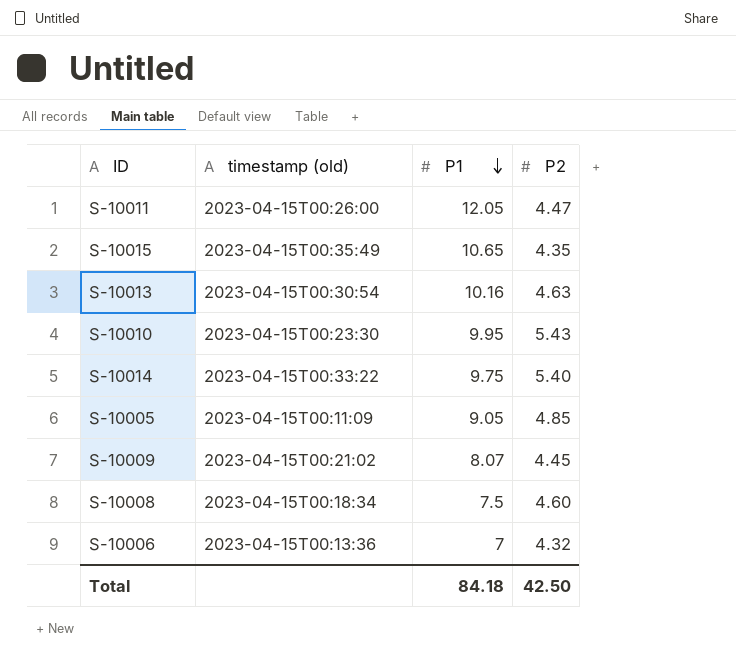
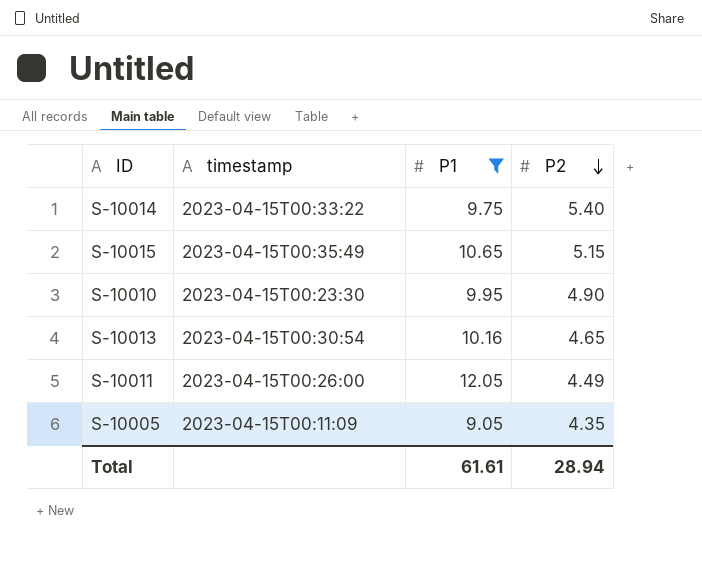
filter: none -> P1 >= 9.05
row order: P1 descending -> P2 descending
column name: timestamp (old) -> timestamp
S-10015 | P2: 4.35 -> 5.15
S-10010 | P2: 5.43 -> 4.90
S-10013 | P2: 4.63 -> 4.65
S-10011 | P2: 4.47 -> 4.49
S-10005 | P2: 4.85 -> 4.35
Total | P1: 84.18 -> 61.61
Total | P2: 42.50 -> 28.94

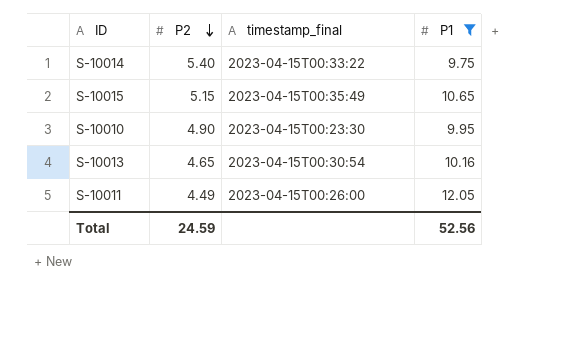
column P2 | position: 4 -> 2
column name: timestamp -> timestamp_final
row S-10005: 2023-04-15T00:11:09 | 9.05 | 4.35 -> none
Total | P2: 28.94 -> 24.59
Total | P1: 61.61 -> 52.56

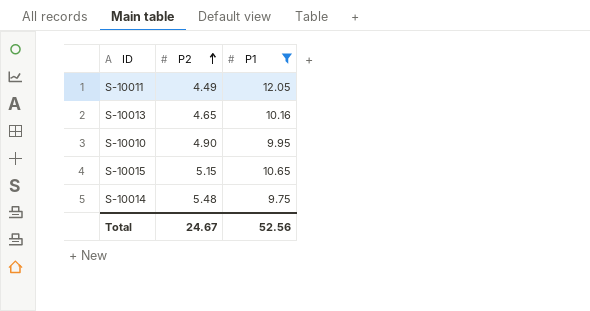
row order: P2 descending -> P2 ascending
column timestamp_final | position: 3 -> none
S-10014 | P2: 5.40 -> 5.48
Total | P2: 24.59 -> 24.67

